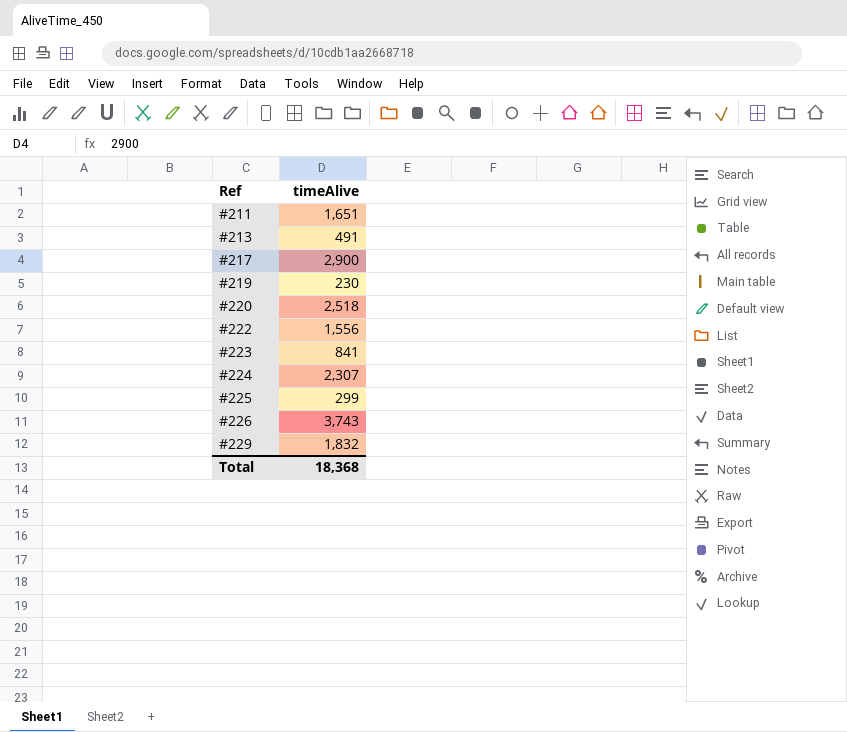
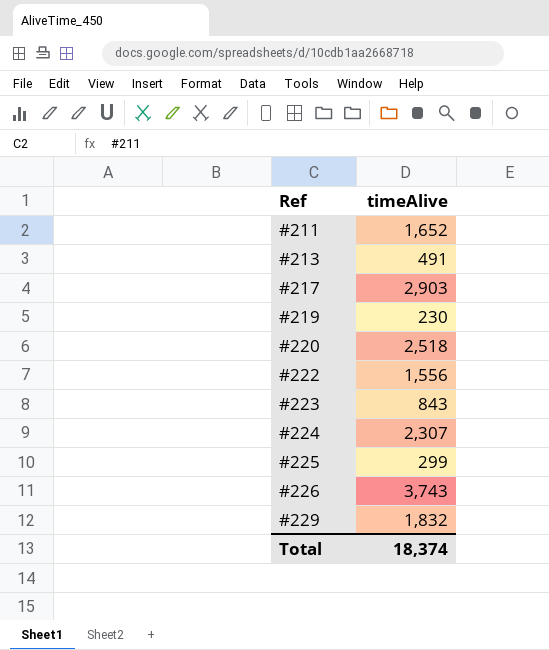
#211 | timeAlive: 1,651 -> 1,652
#217 | timeAlive: 2,900 -> 2,903
#223 | timeAlive: 841 -> 843
Total | timeAlive: 18,368 -> 18,374

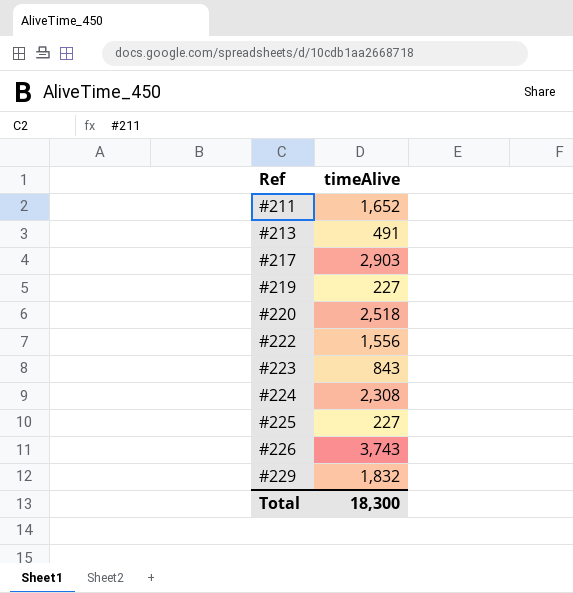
#219 | timeAlive: 230 -> 227
#224 | timeAlive: 2,307 -> 2,308
#225 | timeAlive: 299 -> 227
Total | timeAlive: 18,374 -> 18,300

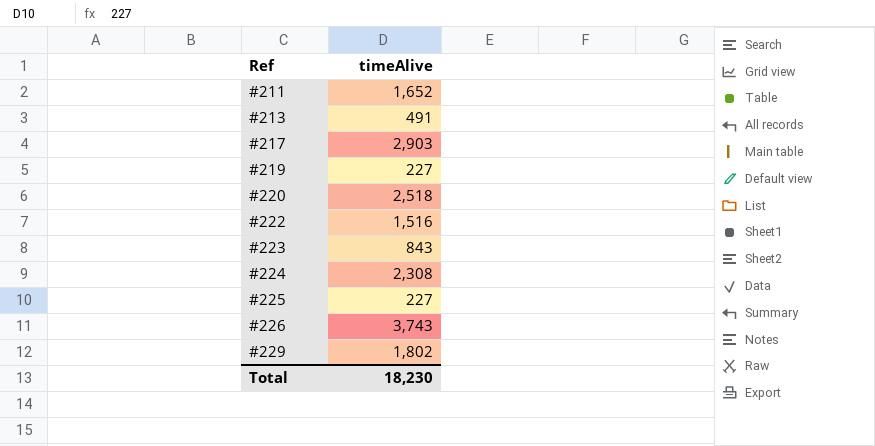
#222 | timeAlive: 1,556 -> 1,516
#229 | timeAlive: 1,832 -> 1,802
Total | timeAlive: 18,300 -> 18,230

